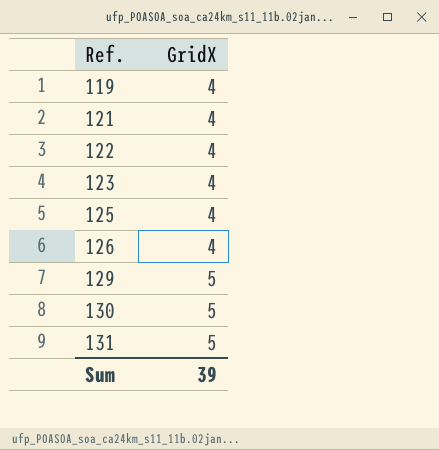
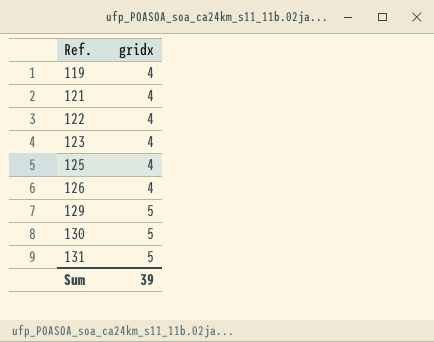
column name: GridX -> gridx

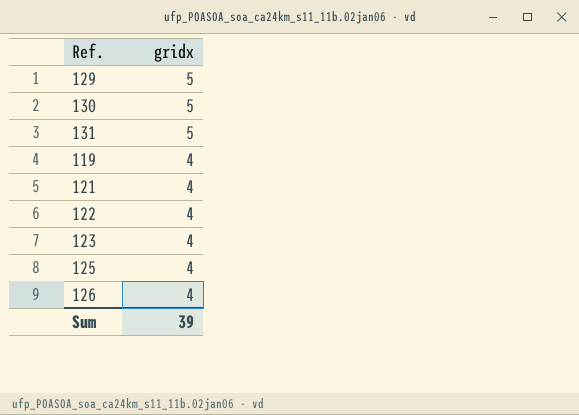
row order: Ref. ascending -> gridx descending

